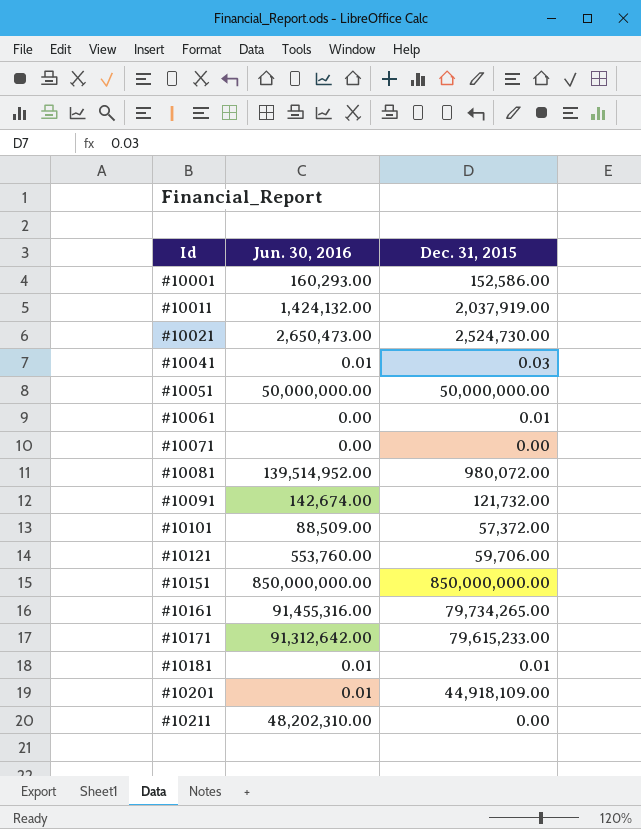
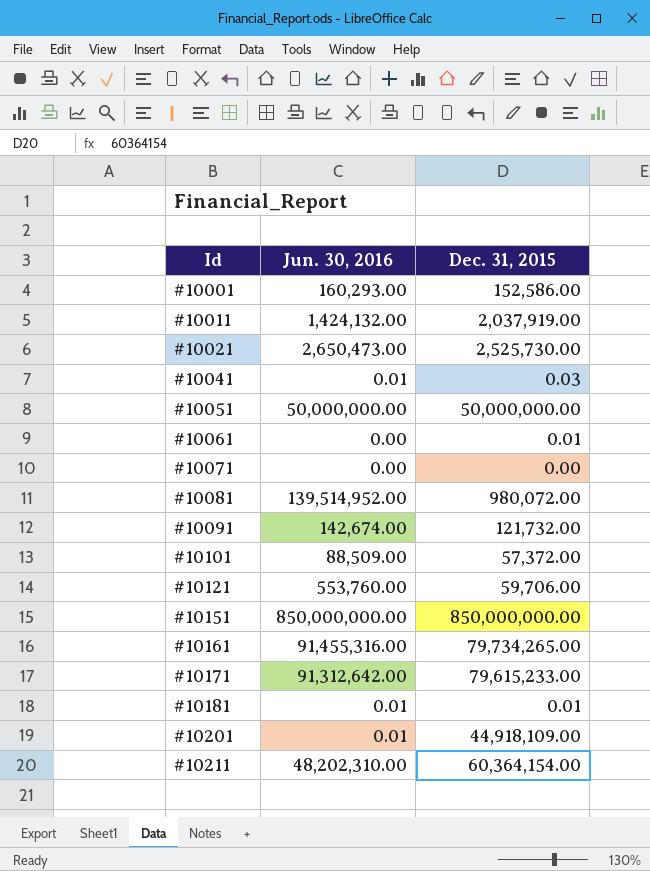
#10021 | Dec. 31, 2015: 2,524,730.00 -> 2,525,730.00
#10211 | Dec. 31, 2015: 0.00 -> 60,364,154.00

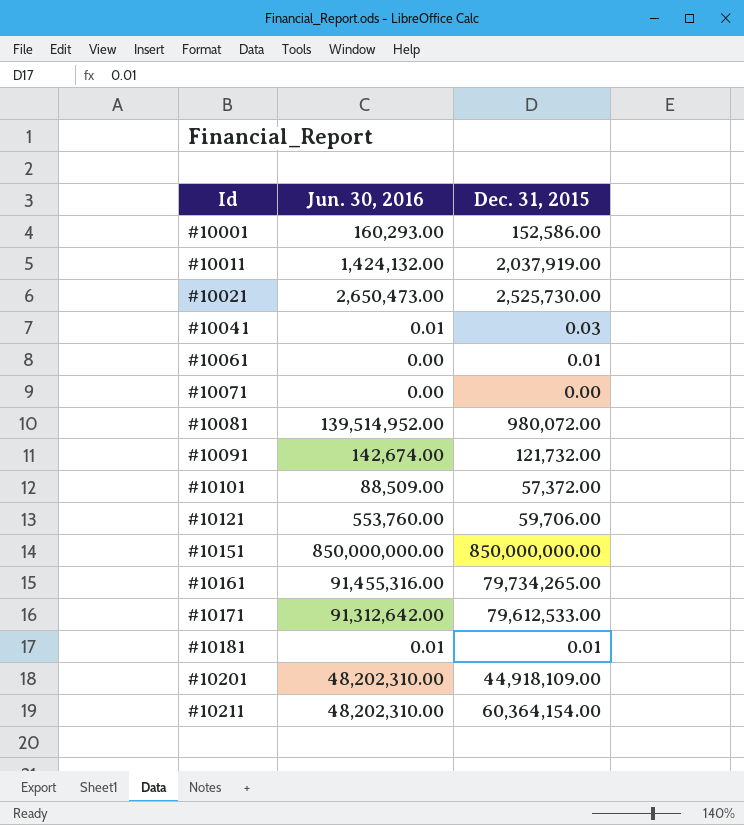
row #10051: 50,000,000.00 | 50,000,000.00 -> none
#10171 | Dec. 31, 2015: 79,615,233.00 -> 79,612,533.00
#10201 | Jun. 30, 2016: 0.01 -> 48,202,310.00

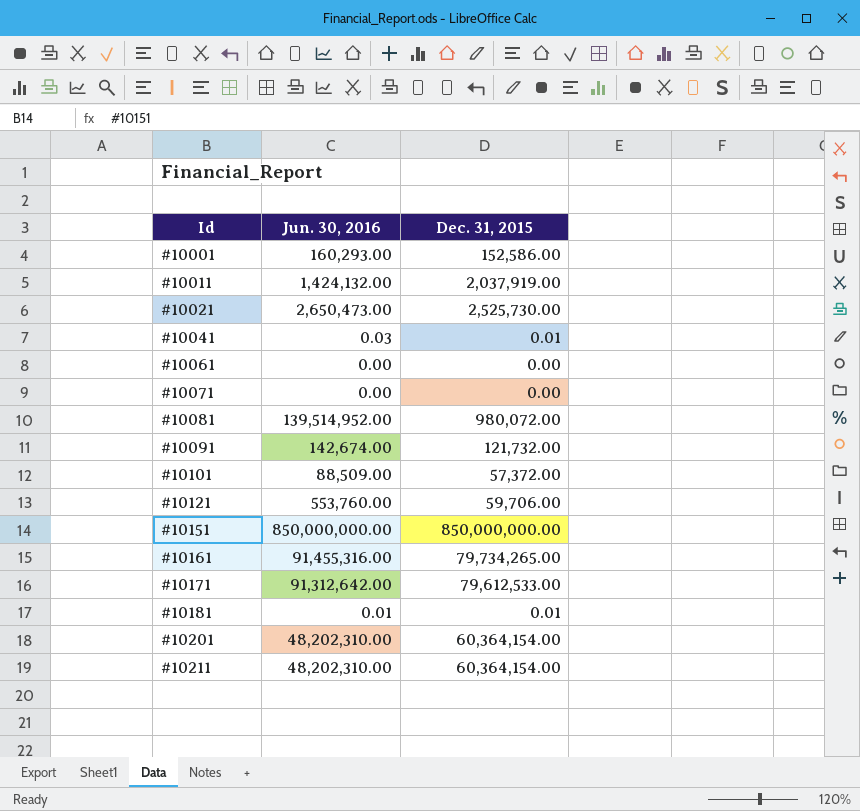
#10041 | Jun. 30, 2016: 0.01 -> 0.03
#10041 | Dec. 31, 2015: 0.03 -> 0.01
#10061 | Dec. 31, 2015: 0.01 -> 0.00
#10201 | Dec. 31, 2015: 44,918,109.00 -> 60,364,154.00

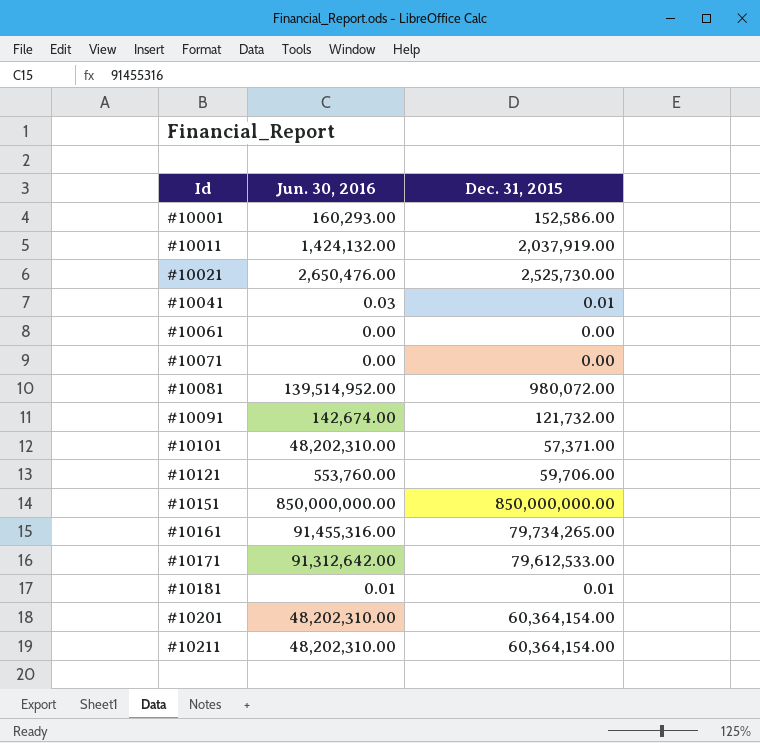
#10021 | Jun. 30, 2016: 2,650,473.00 -> 2,650,476.00
#10101 | Jun. 30, 2016: 88,509.00 -> 48,202,310.00
#10101 | Dec. 31, 2015: 57,372.00 -> 57,371.00

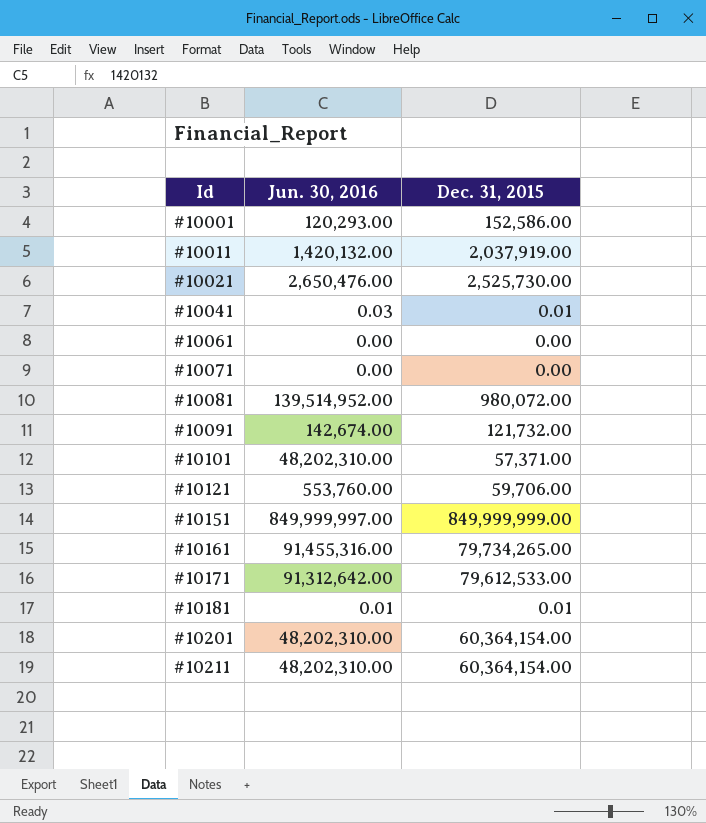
#10001 | Jun. 30, 2016: 160,293.00 -> 120,293.00
#10011 | Jun. 30, 2016: 1,424,132.00 -> 1,420,132.00
#10151 | Jun. 30, 2016: 850,000,000.00 -> 849,999,997.00
#10151 | Dec. 31, 2015: 850,000,000.00 -> 849,999,999.00

